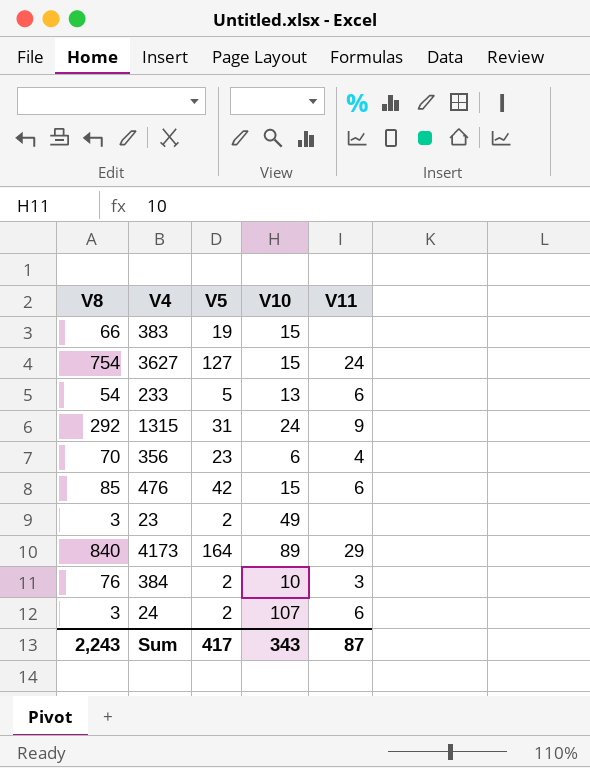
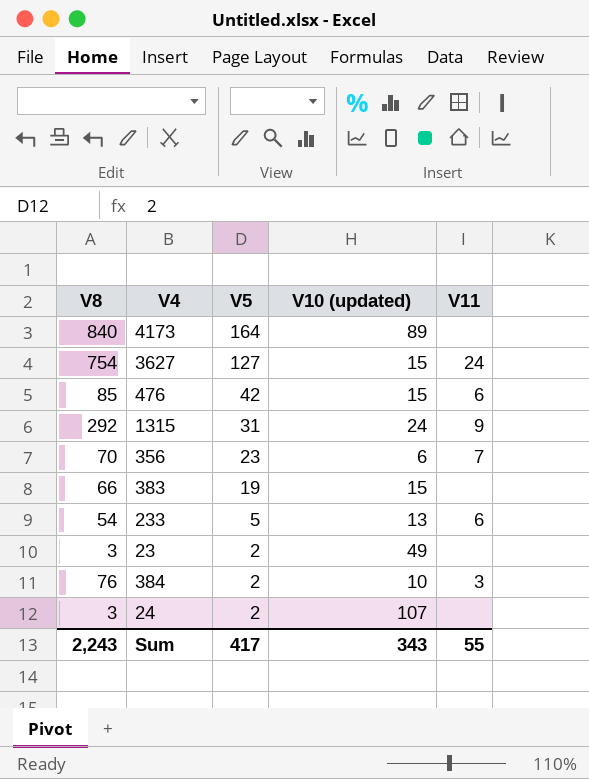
row order: none -> V5 descending
column name: V10 -> V10 (updated)
4173 | V11: 29 -> none
356 | V11: 4 -> 7
24 | V11: 6 -> none
Sum | V11: 87 -> 55

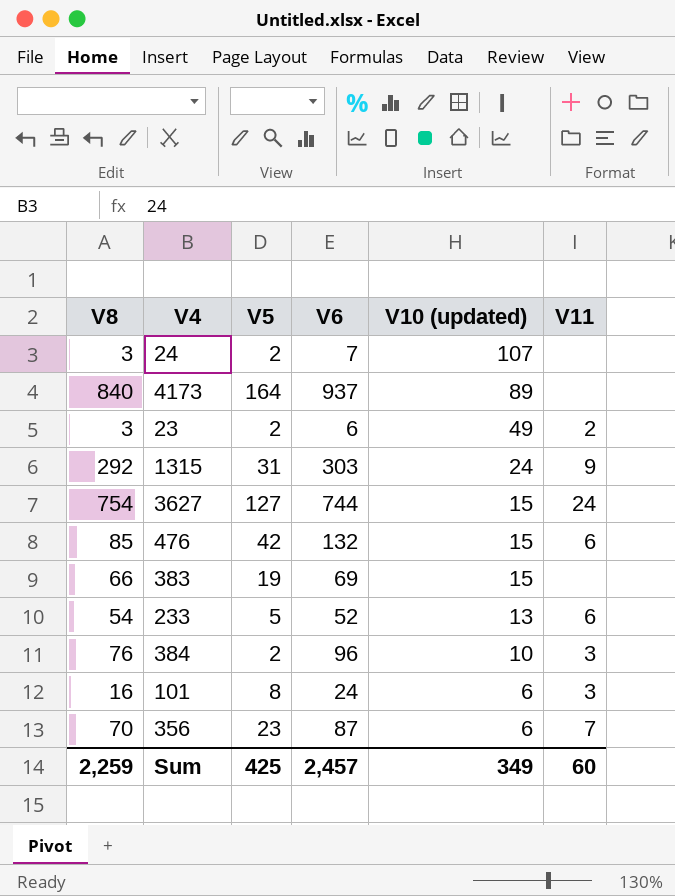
row order: V5 descending -> V10 (updated) descending
column V6 | position: none -> 4
23 | V11: none -> 2
row 101: none -> 16 | 8 | 24 | 6 | 3
Sum | V8: 2,243 -> 2,259
Sum | V5: 417 -> 425
Sum | V10 (updated): 343 -> 349
Sum | V11: 55 -> 60

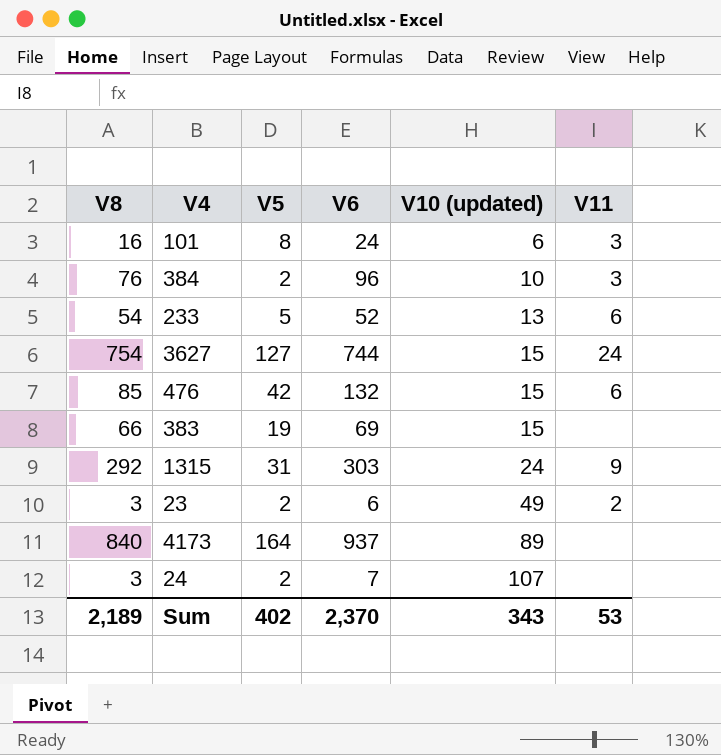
row order: V10 (updated) descending -> V10 (updated) ascending
row 356: 70 | 23 | 87 | 6 | 7 -> none
Sum | V8: 2,259 -> 2,189
Sum | V5: 425 -> 402
Sum | V6: 2,457 -> 2,370
Sum | V10 (updated): 349 -> 343
Sum | V11: 60 -> 53

